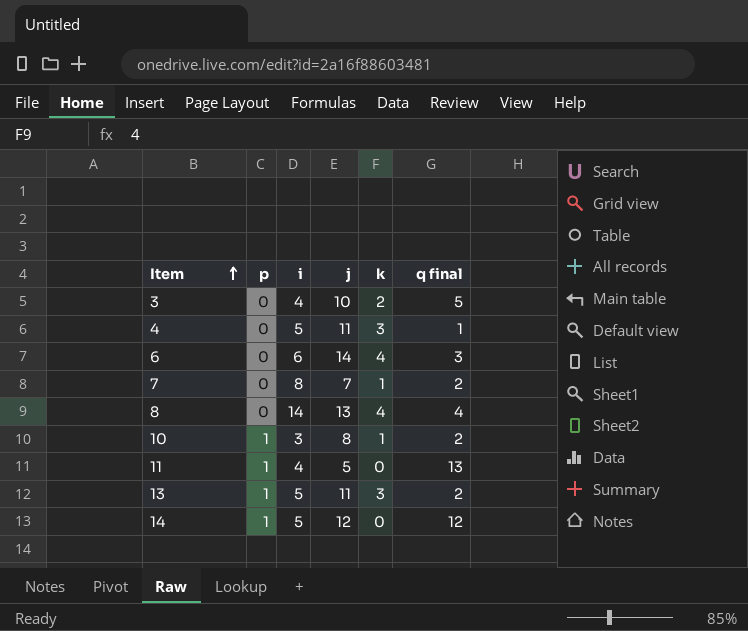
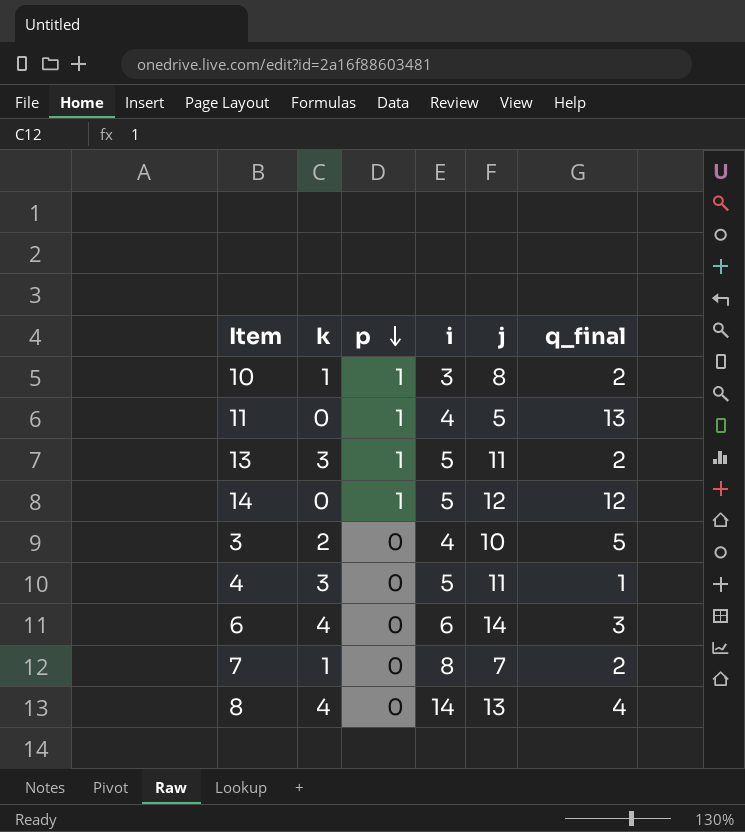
row order: Item ascending -> p descending
column k | position: 5 -> 2
column name: q final -> q_final

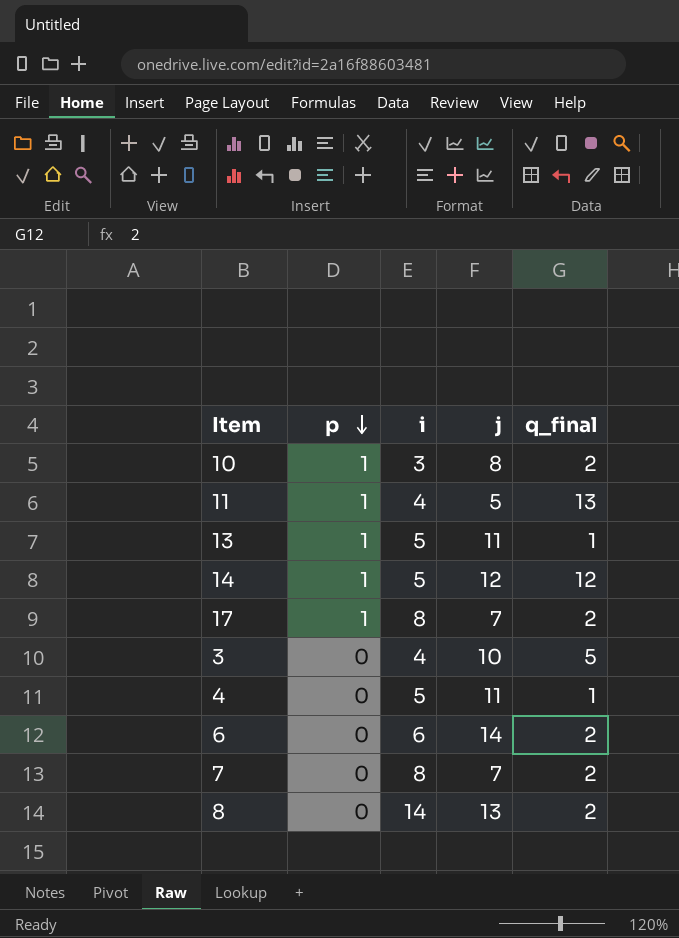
column k | position: 2 -> none
13 | q_final: 2 -> 1
row 17: none -> 1 | 8 | 7 | 2
6 | q_final: 3 -> 2
8 | q_final: 4 -> 2

